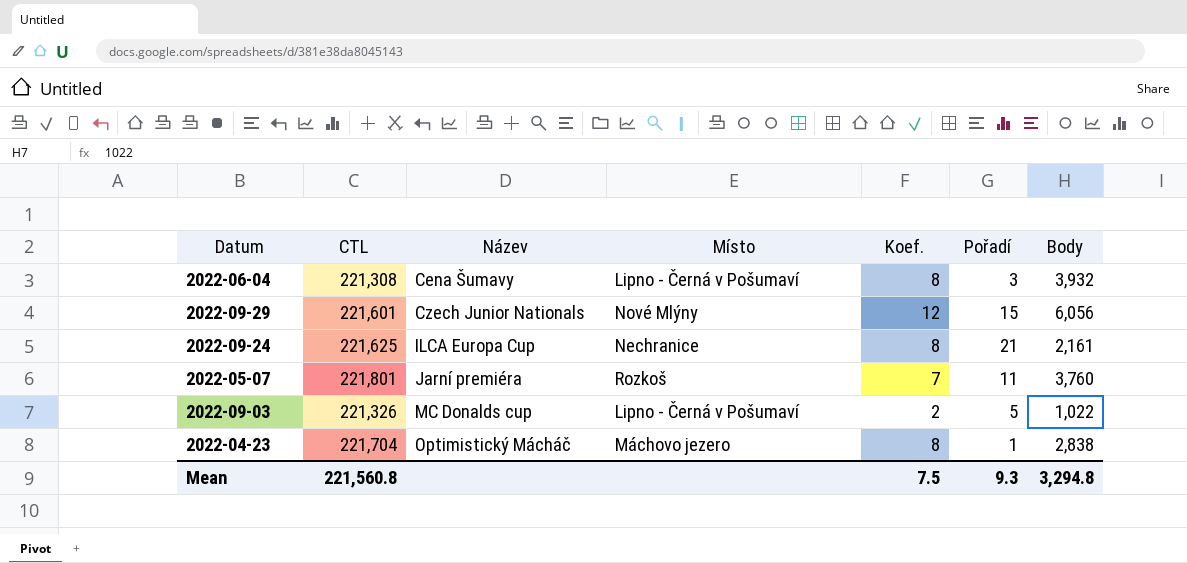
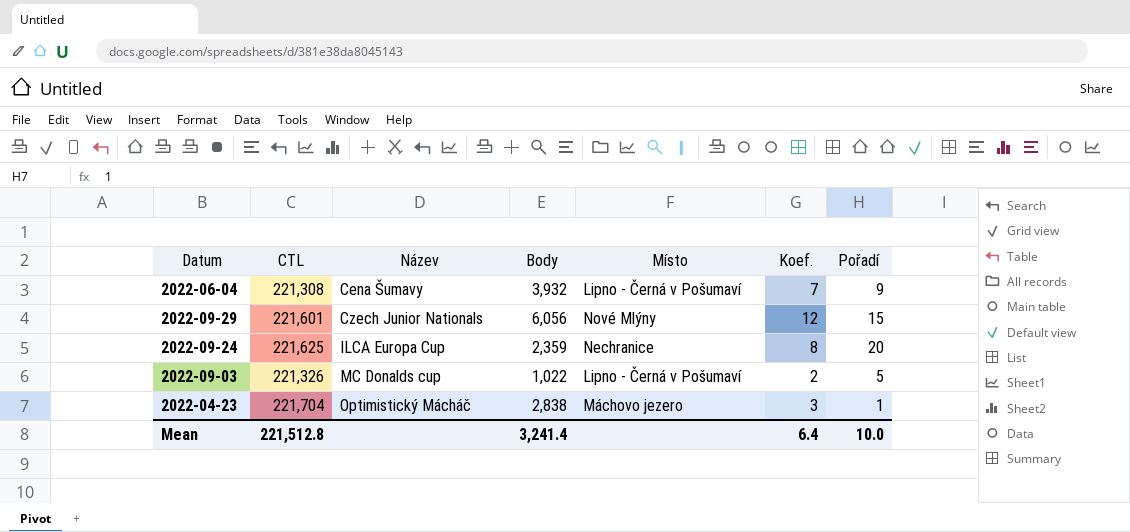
column Body | position: 7 -> 4
row 2022-05-07: 221,801 | Jarní premiéra | Rozkoš | 7 | 11 | 3,760 -> none
2022-06-04 | Koef.: 8 -> 7
2022-06-04 | Pořadí: 3 -> 9
2022-09-24 | Body: 2,161 -> 2,359
2022-09-24 | Pořadí: 21 -> 20
2022-04-23 | Koef.: 8 -> 3
Mean | CTL: 221,560.8 -> 221,512.8
Mean | Body: 3,294.8 -> 3,241.4
Mean | Koef.: 7.5 -> 6.4
Mean | Pořadí: 9.3 -> 10.0

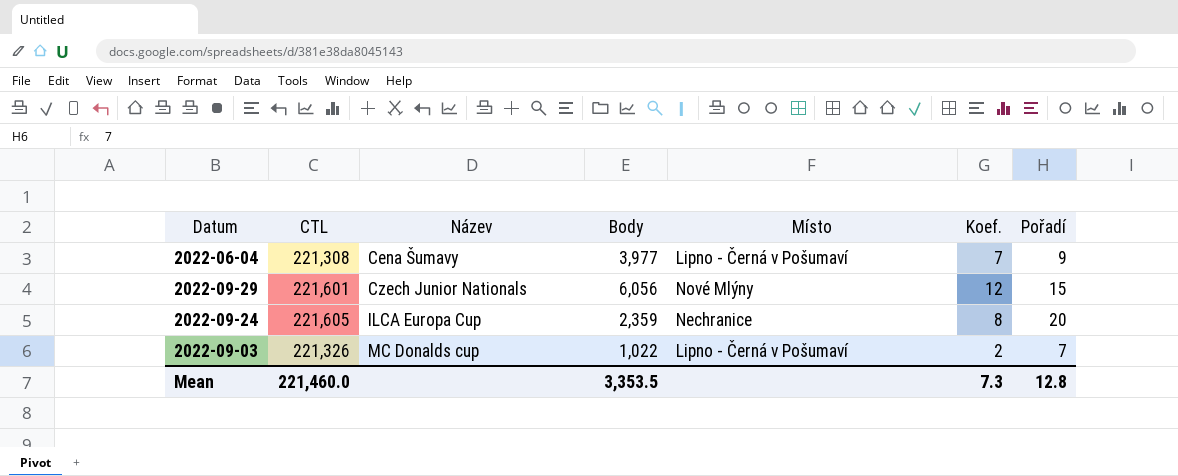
row 2022-04-23: 221,704 | Optimistický Mácháč | 2,838 | Máchovo jezero | 3 | 1 -> none
2022-06-04 | Body: 3,932 -> 3,977
2022-09-24 | CTL: 221,625 -> 221,605
2022-09-03 | Pořadí: 5 -> 7
Mean | CTL: 221,512.8 -> 221,460.0
Mean | Body: 3,241.4 -> 3,353.5
Mean | Koef.: 6.4 -> 7.3
Mean | Pořadí: 10.0 -> 12.8

